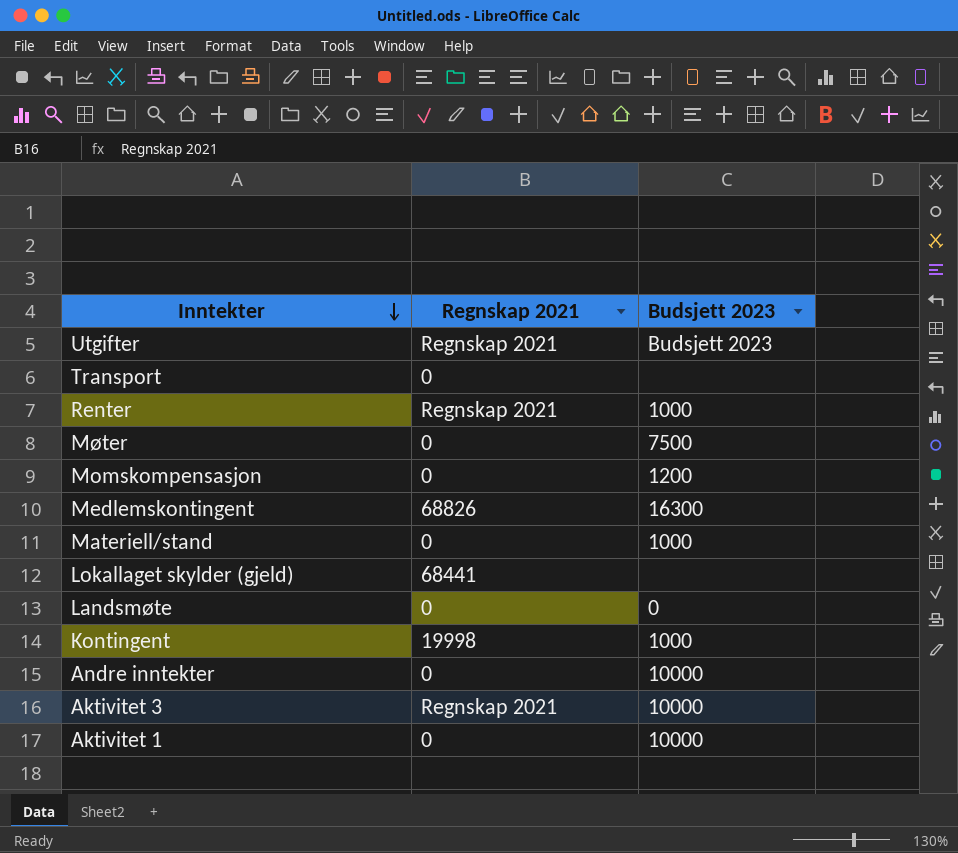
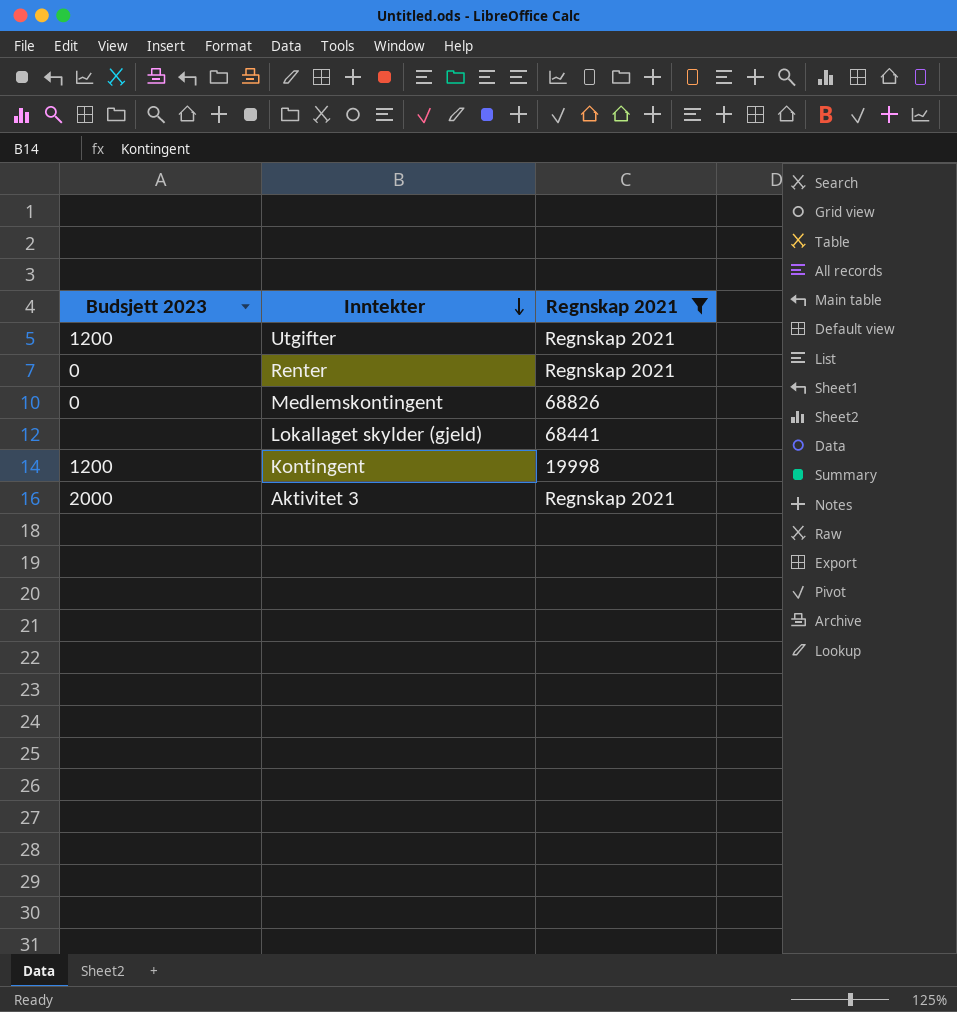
filter: none -> Regnskap 2021 != 0
column Budsjett 2023 | position: 3 -> 1
Utgifter | Budsjett 2023: Budsjett 2023 -> 1200
Renter | Budsjett 2023: 1000 -> 0
Medlemskontingent | Budsjett 2023: 16300 -> 0
Kontingent | Budsjett 2023: 1000 -> 1200
Aktivitet 3 | Budsjett 2023: 10000 -> 2000

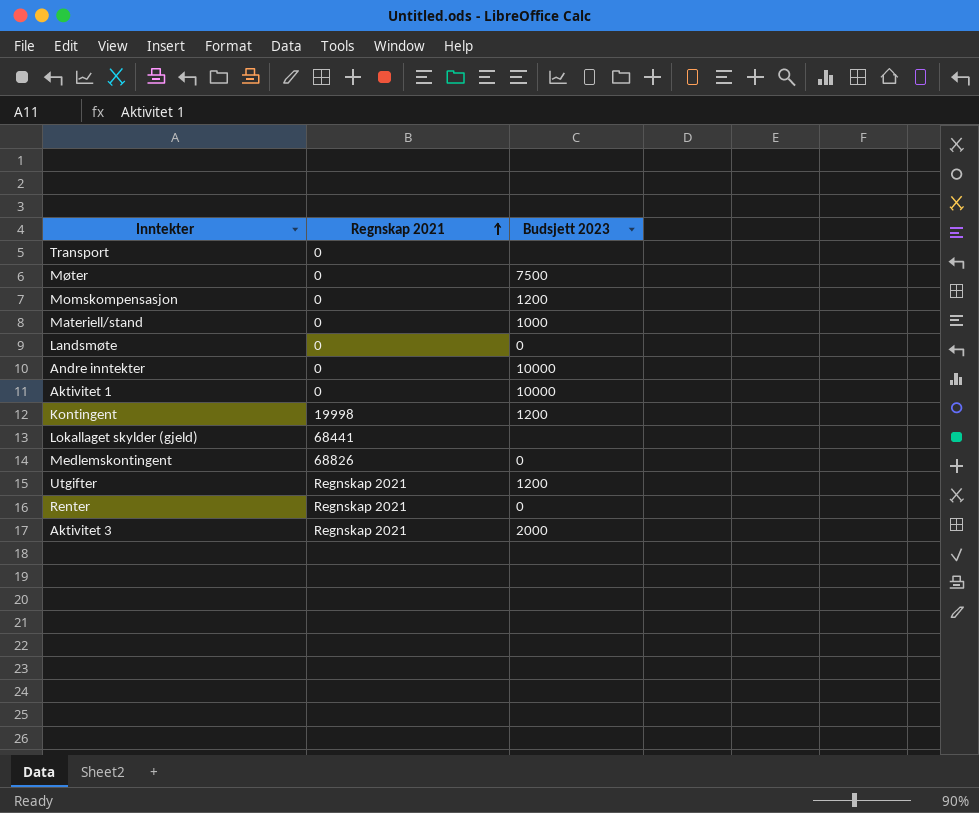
filter: Regnskap 2021 != 0 -> none
row order: Inntekter descending -> Regnskap 2021 ascending
column Budsjett 2023 | position: 1 -> 3

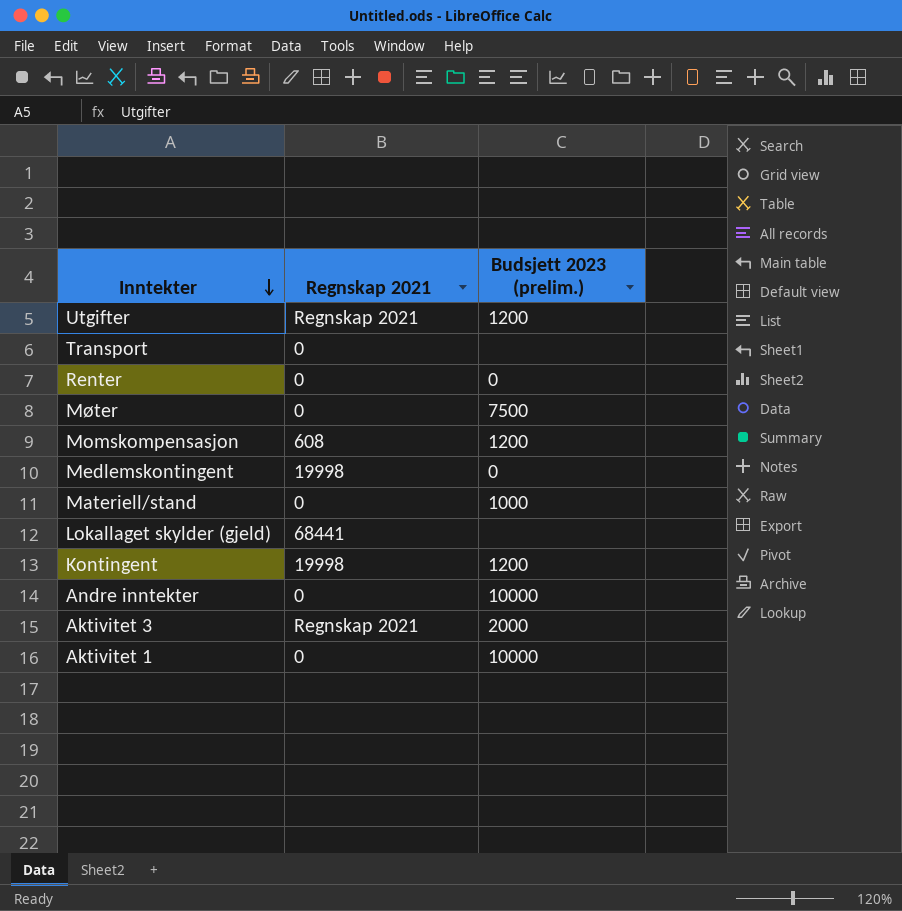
row order: Regnskap 2021 ascending -> Inntekter descending
column name: Budsjett 2023 -> Budsjett 2023 (prelim.)
row Landsmøte: 0 | 0 -> none
Renter | Regnskap 2021: Regnskap 2021 -> 0
Momskompensasjon | Regnskap 2021: 0 -> 608
Medlemskontingent | Regnskap 2021: 68826 -> 19998

